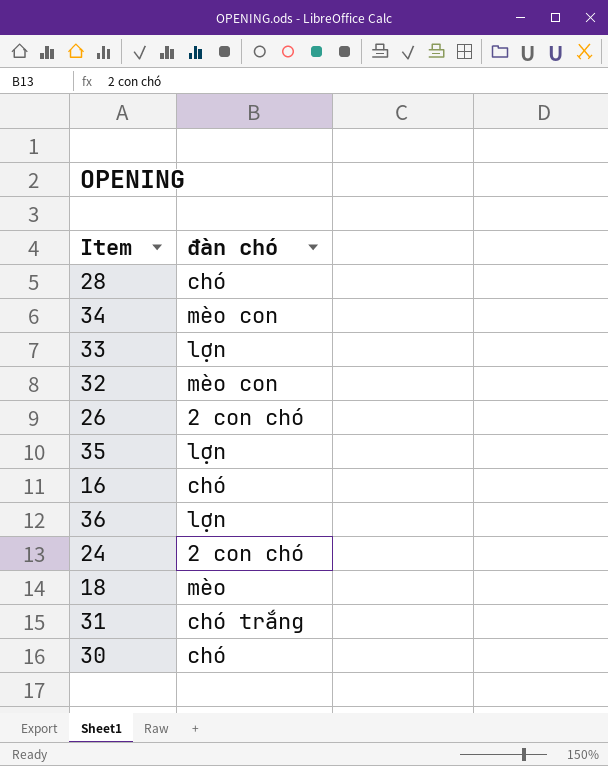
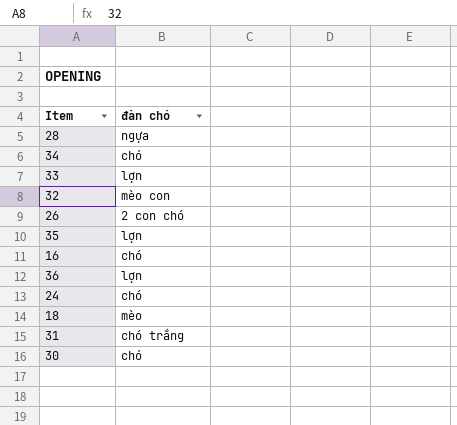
28 | đàn chó: chó -> ngựa
34 | đàn chó: mèo con -> chó
24 | đàn chó: 2 con chó -> chó

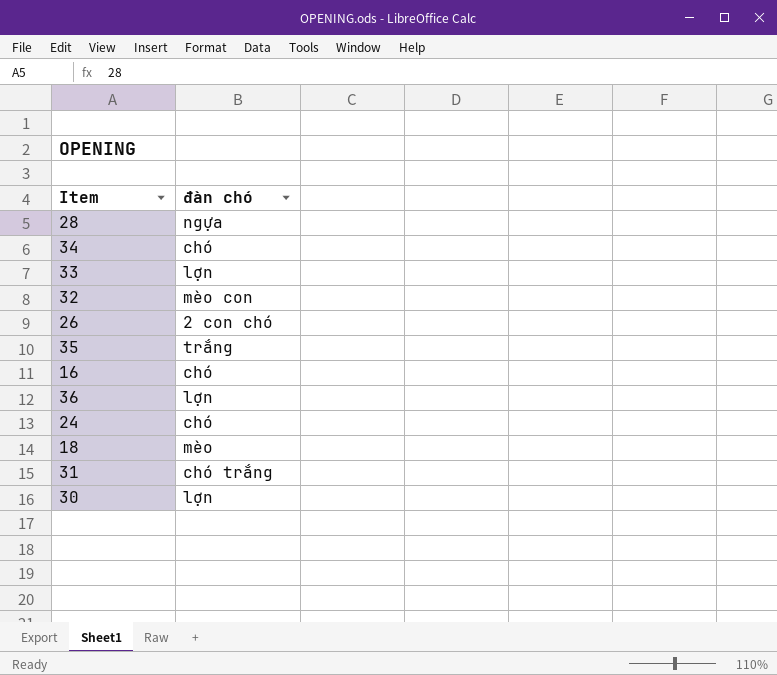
35 | đàn chó: lợn -> trắng
30 | đàn chó: chó -> lợn

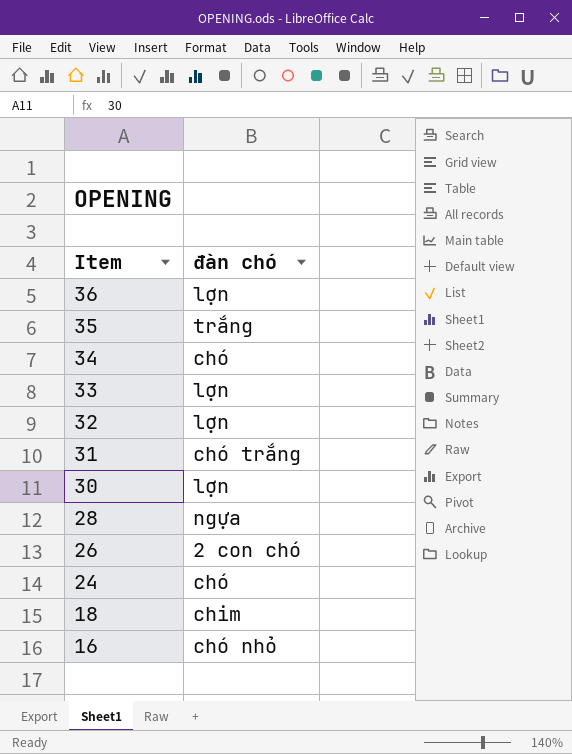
row order: none -> Item descending
32 | đàn chó: mèo con -> lợn
18 | đàn chó: mèo -> chim
16 | đàn chó: chó -> chó nhỏ

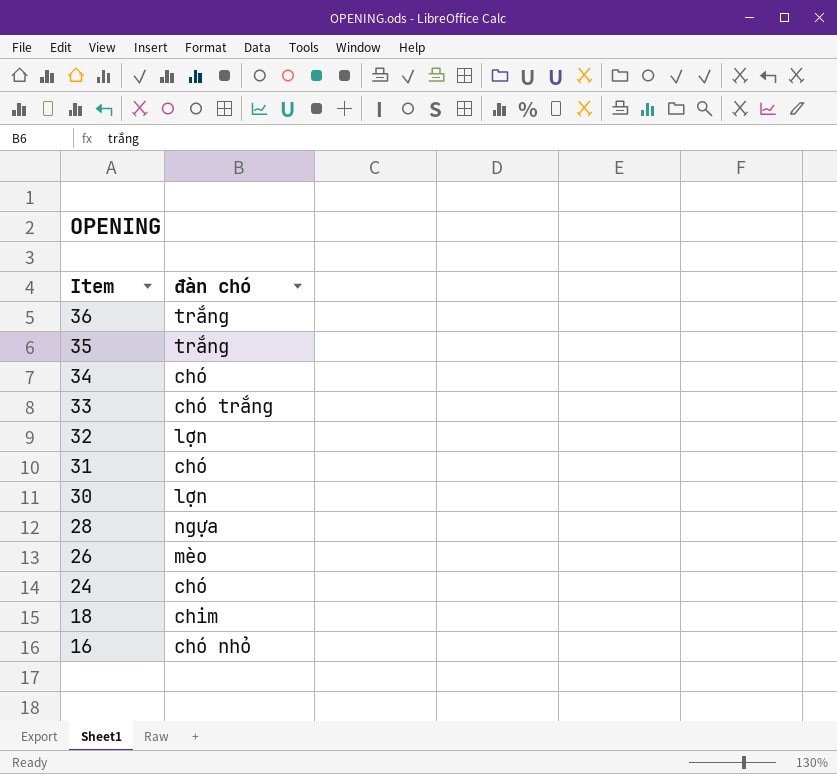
36 | đàn chó: lợn -> trắng
33 | đàn chó: lợn -> chó trắng
31 | đàn chó: chó trắng -> chó
26 | đàn chó: 2 con chó -> mèo

